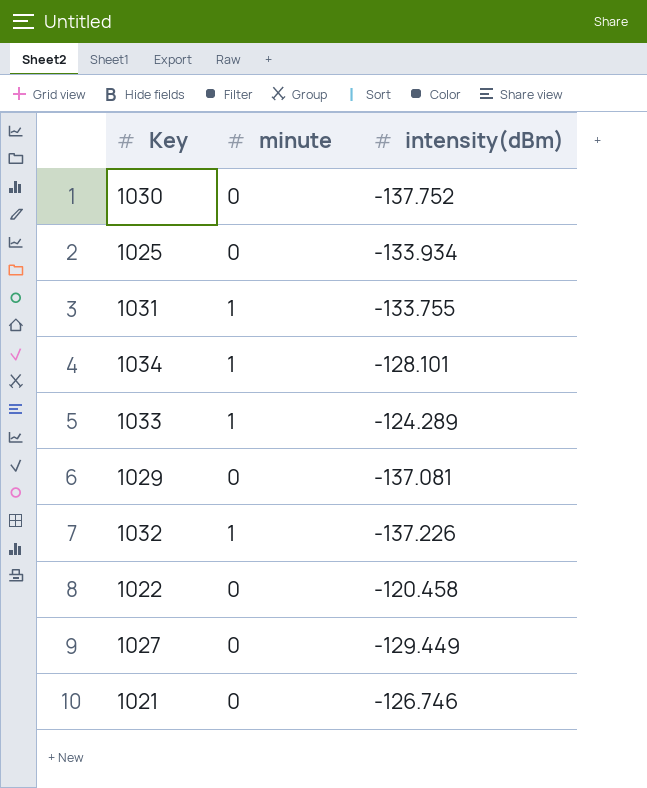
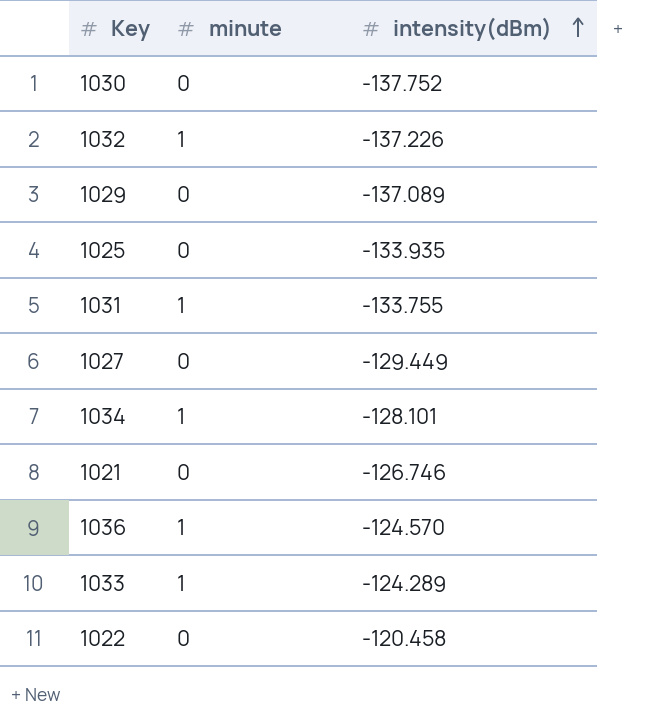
row order: none -> intensity(dBm) ascending
1029 | intensity(dBm): -137.081 -> -137.089
1025 | intensity(dBm): -133.934 -> -133.935
row 1036: none -> 1 | -124.570

